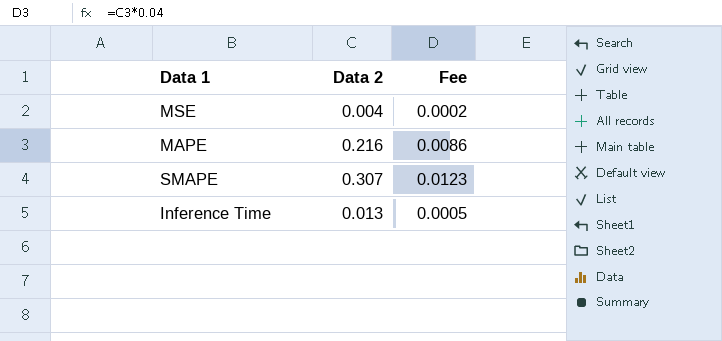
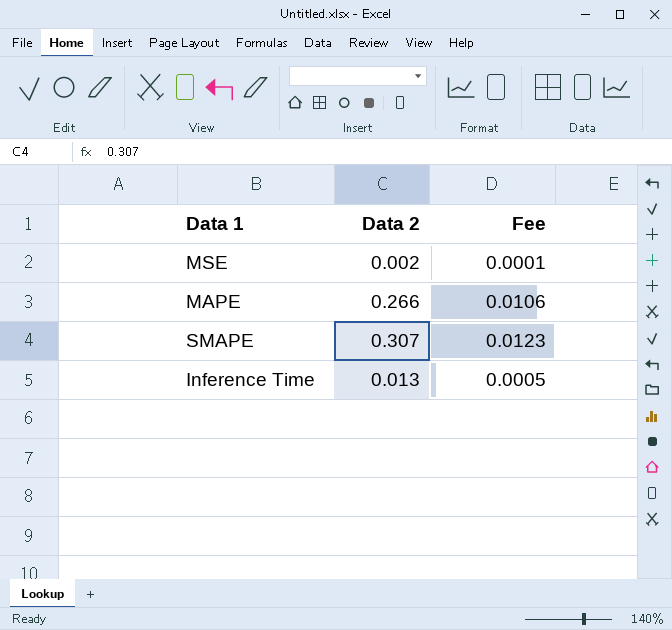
MSE | Data 2: 0.004 -> 0.002
MSE | Fee: 0.0002 -> 0.0001
MAPE | Data 2: 0.216 -> 0.266
MAPE | Fee: 0.0086 -> 0.0106

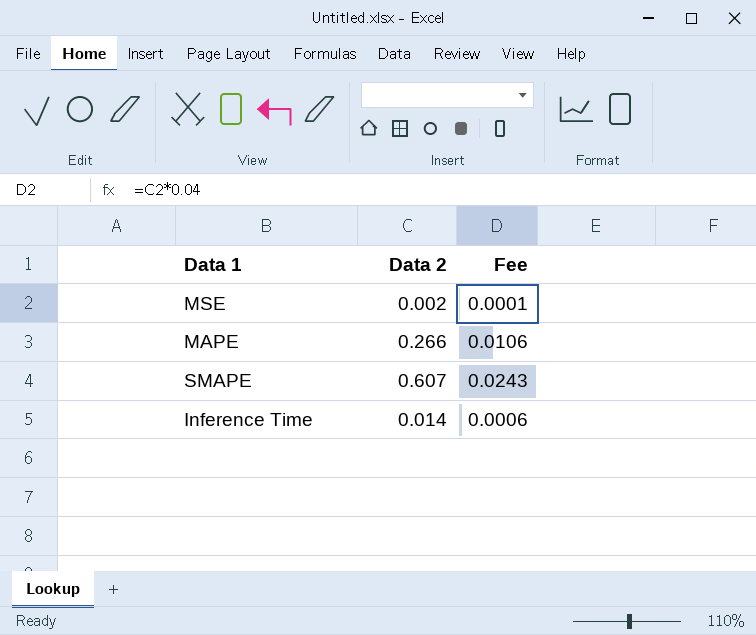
SMAPE | Data 2: 0.307 -> 0.607
SMAPE | Fee: 0.0123 -> 0.0243
Inference Time | Data 2: 0.013 -> 0.014
Inference Time | Fee: 0.0005 -> 0.0006

